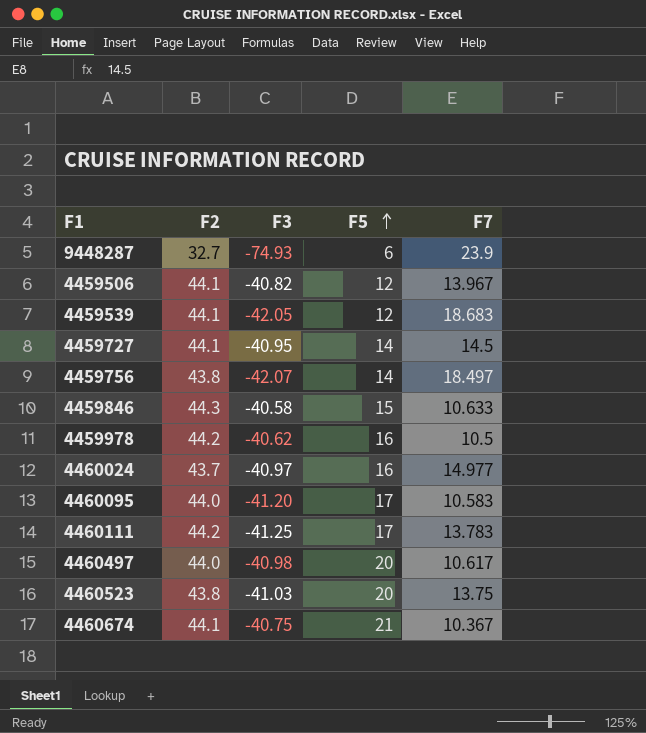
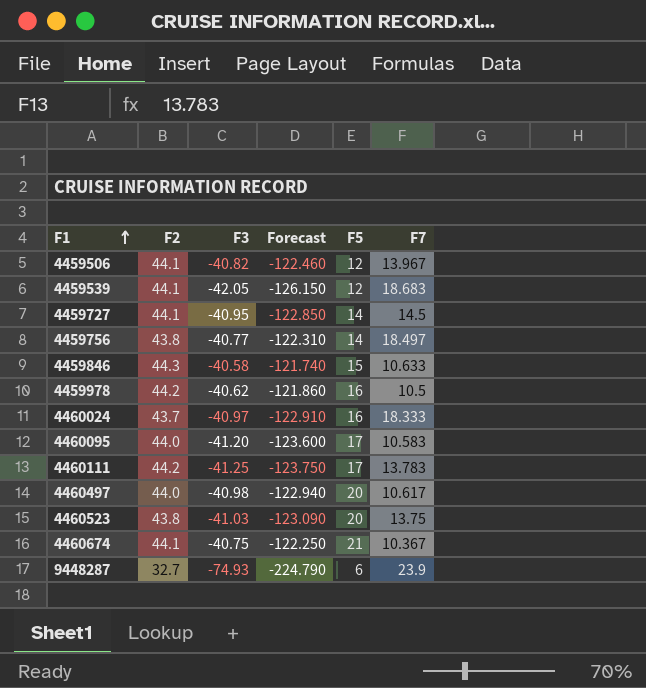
row order: F5 ascending -> F1 ascending
column Forecast | formula: none -> [F3] * 3
4459756 | F3: -42.07 -> -40.77
4460024 | F7: 14.977 -> 18.333

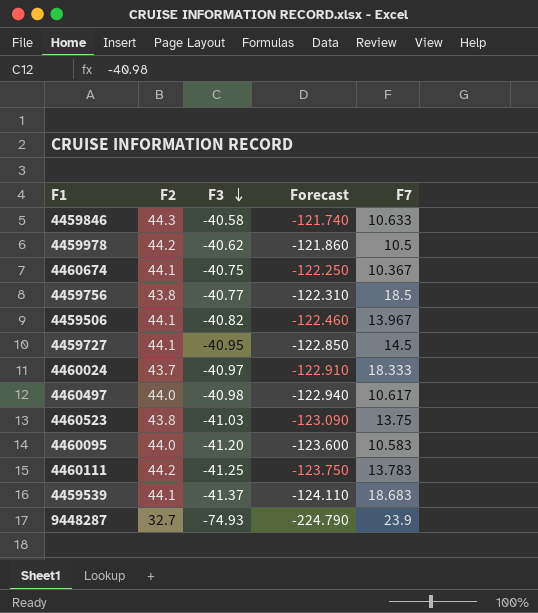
row order: F1 ascending -> F3 descending
column F5 | position: 5 -> none
4459756 | F7: 18.497 -> 18.5
4459539 | F3: -42.05 -> -41.37
4459539 | Forecast: -126.150 -> -124.110

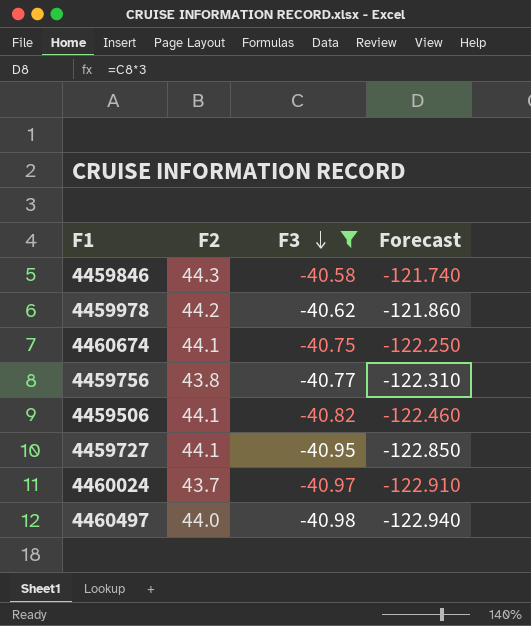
filter: none -> F3 >= -40.98
column F7 | position: 5 -> none

